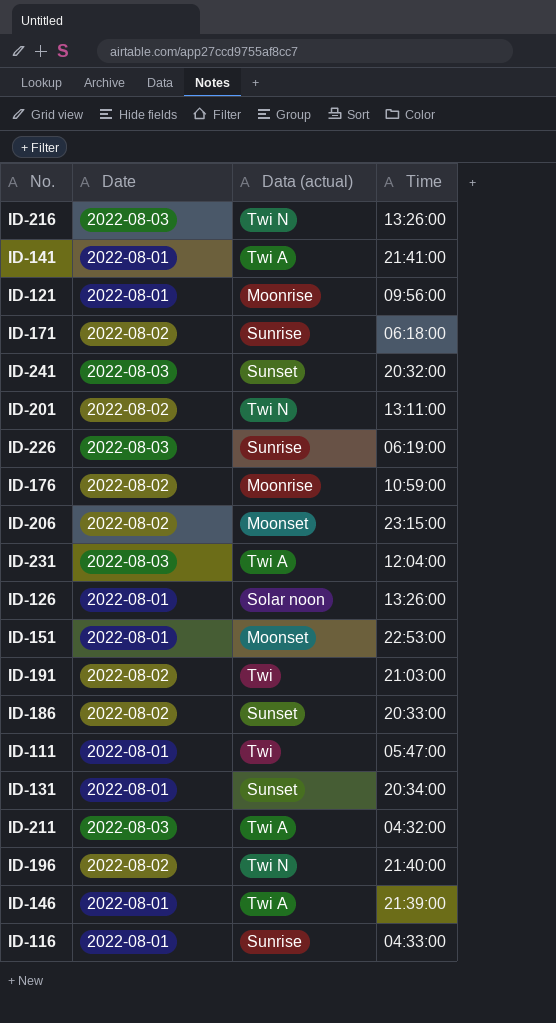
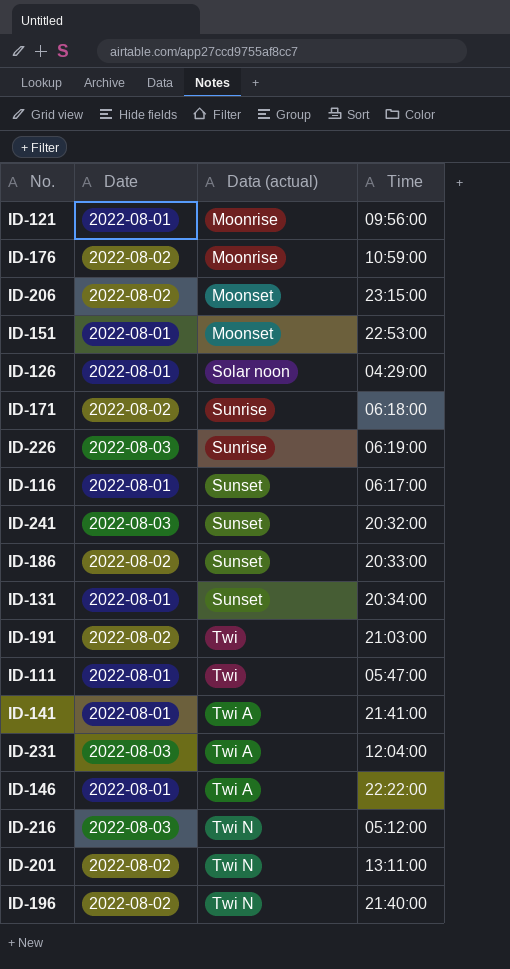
row order: none -> Data (actual) ascending
row ID-211: 2022-08-03 | Twi A | 04:32:00 -> none
ID-126 | Time: 13:26:00 -> 04:29:00
ID-116 | Data (actual): Sunrise -> Sunset
ID-116 | Time: 04:33:00 -> 06:17:00
ID-146 | Time: 21:39:00 -> 22:22:00
ID-216 | Time: 13:26:00 -> 05:12:00

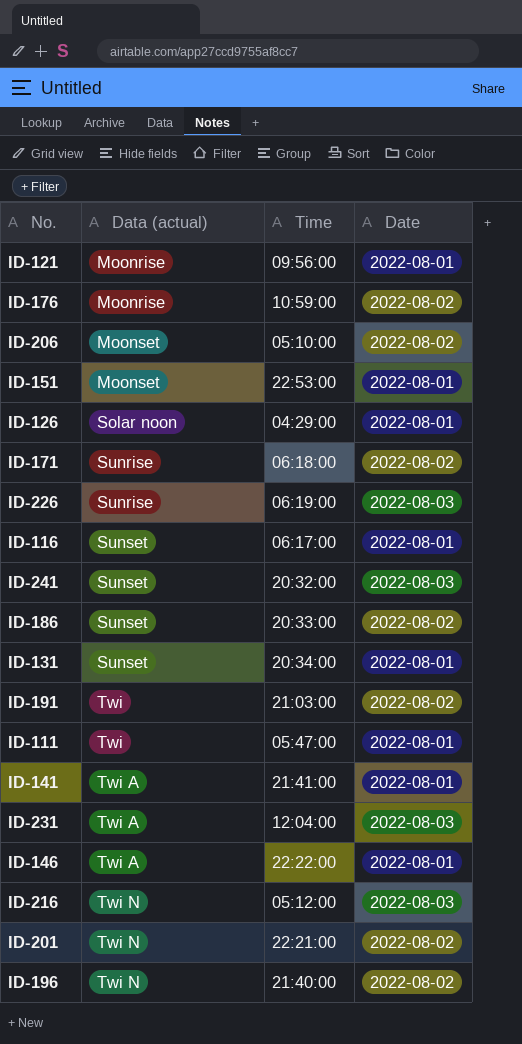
column Date | position: 2 -> 4
ID-206 | Time: 23:15:00 -> 05:10:00
ID-201 | Time: 13:11:00 -> 22:21:00

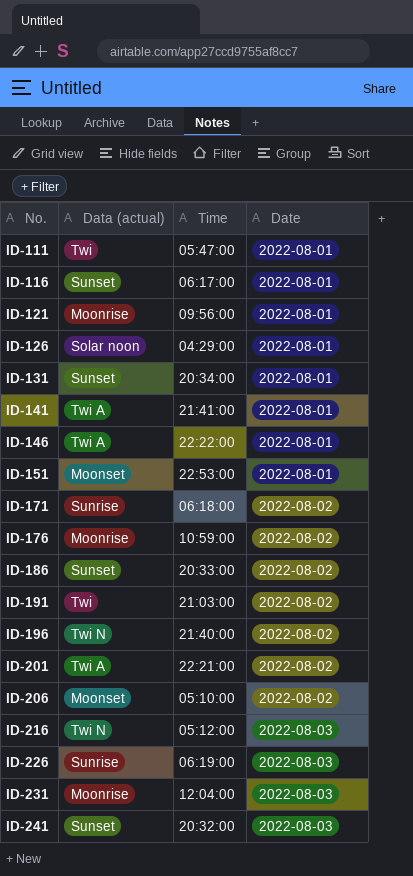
row order: Data (actual) ascending -> No. ascending
ID-201 | Data (actual): Twi N -> Twi A
ID-231 | Data (actual): Twi A -> Moonrise

